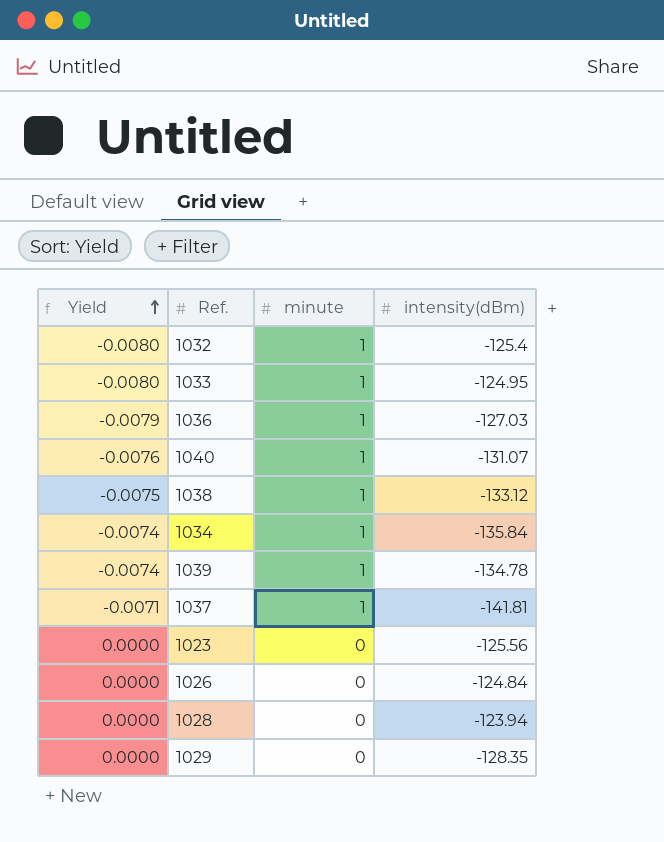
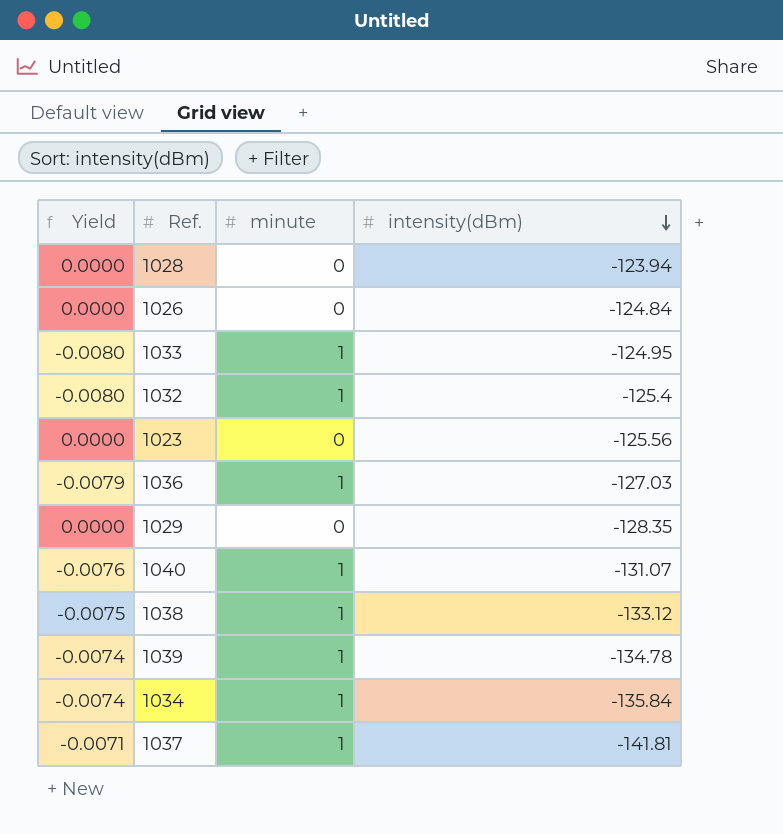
row order: Yield ascending -> intensity(dBm) descending

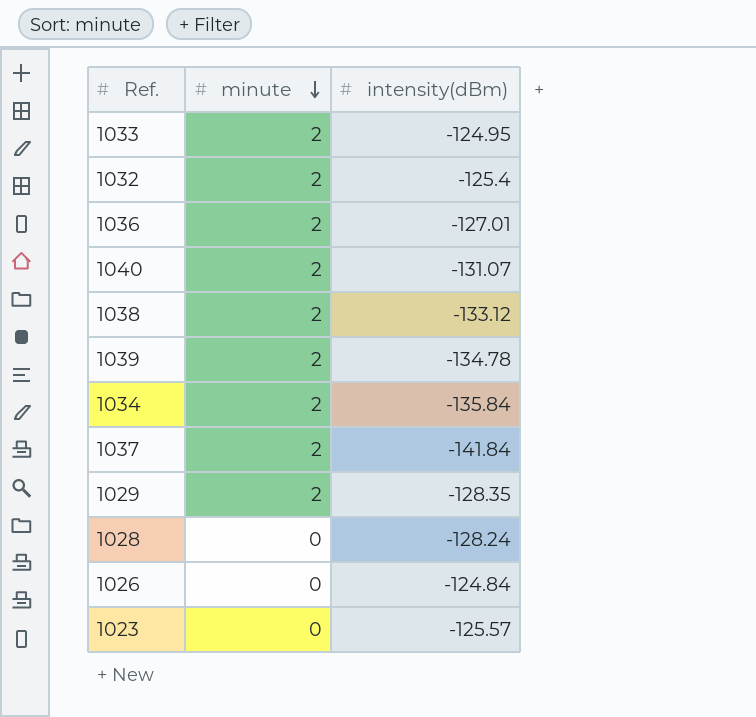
row order: intensity(dBm) descending -> minute descending
column Yield | formula: [minute] / [intensity(dBm)] -> none
1033 | minute: 1 -> 2
1032 | minute: 1 -> 2
1036 | minute: 1 -> 2
1036 | intensity(dBm): -127.03 -> -127.01
1040 | minute: 1 -> 2
1038 | minute: 1 -> 2
1039 | minute: 1 -> 2
1034 | minute: 1 -> 2
1037 | minute: 1 -> 2
1037 | intensity(dBm): -141.81 -> -141.84
1029 | minute: 0 -> 2
1028 | intensity(dBm): -123.94 -> -128.24
1023 | intensity(dBm): -125.56 -> -125.57

